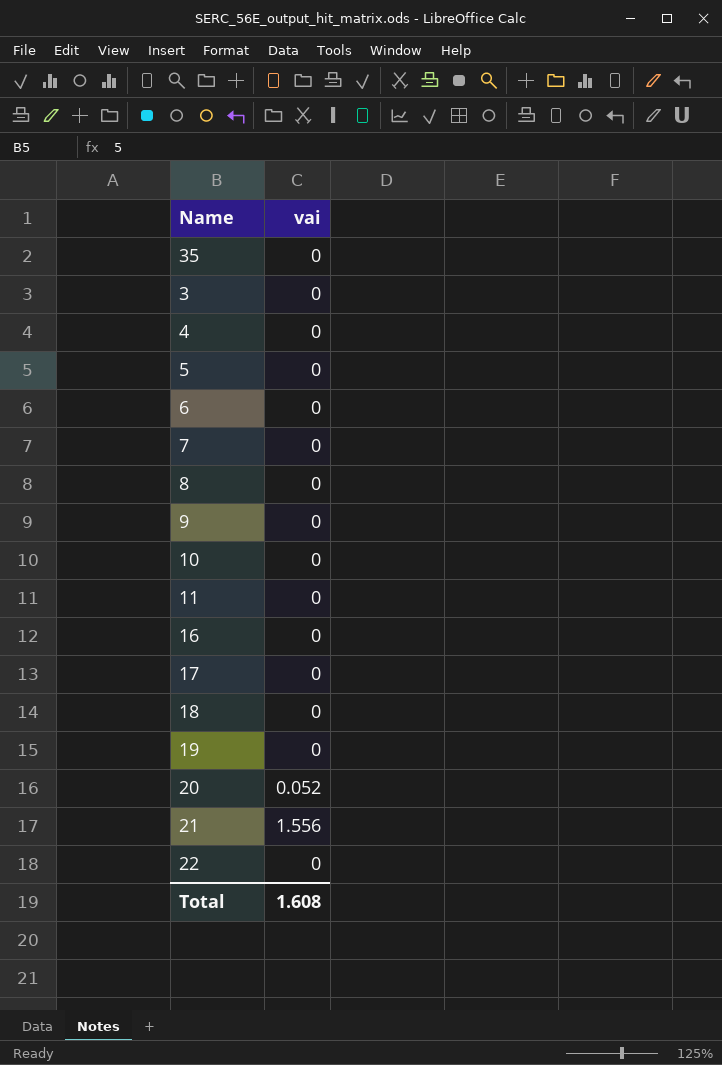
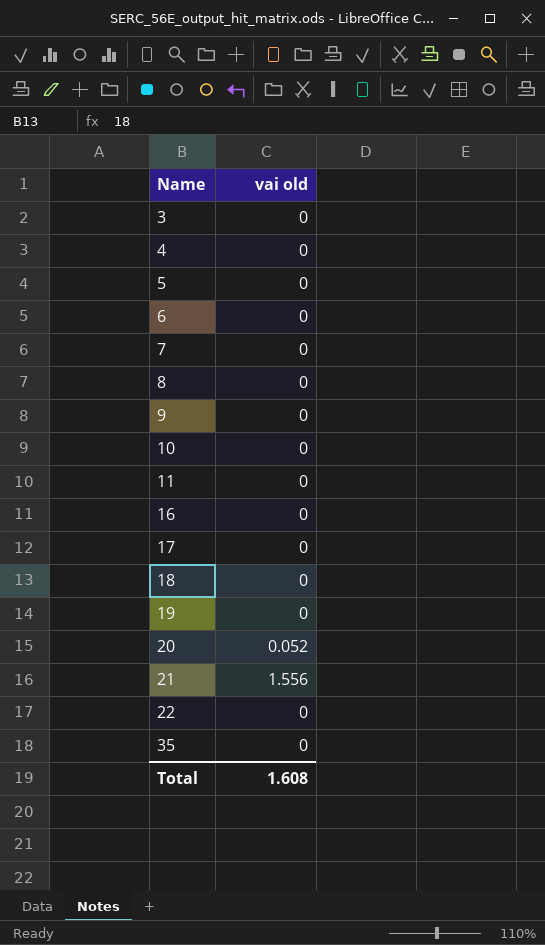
row order: none -> Name ascending
column name: vai -> vai old

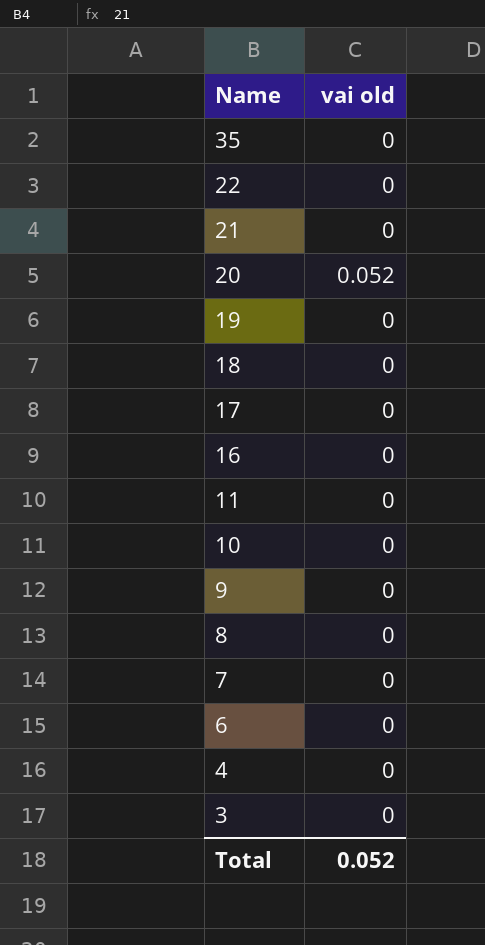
row order: Name ascending -> Name descending
row 5: 0 -> none
21 | vai old: 1.556 -> 0
Total | vai old: 1.608 -> 0.052

